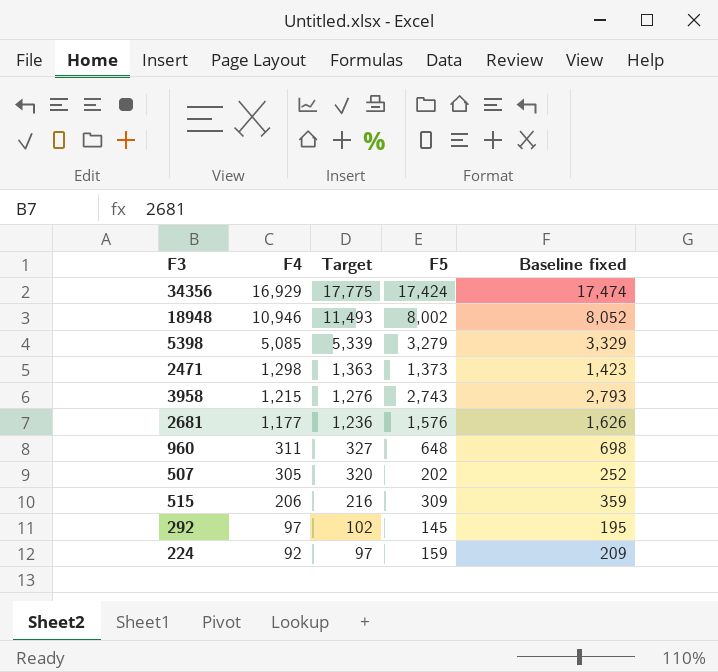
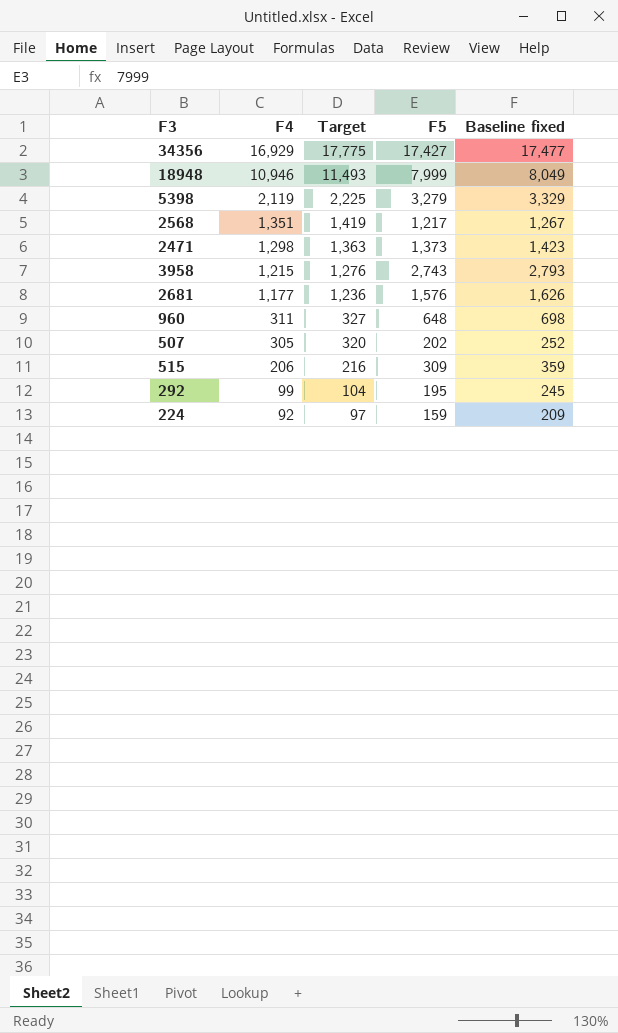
34356 | F5: 17,424 -> 17,427
34356 | Baseline fixed: 17,474 -> 17,477
18948 | F5: 8,002 -> 7,999
18948 | Baseline fixed: 8,052 -> 8,049
5398 | F4: 5,085 -> 2,119
5398 | Target: 5,339 -> 2,225
row 2568: none -> 1,351 | 1,419 | 1,217 | 1,267
292 | F4: 97 -> 99
292 | Target: 102 -> 104
292 | F5: 145 -> 195
292 | Baseline fixed: 195 -> 245

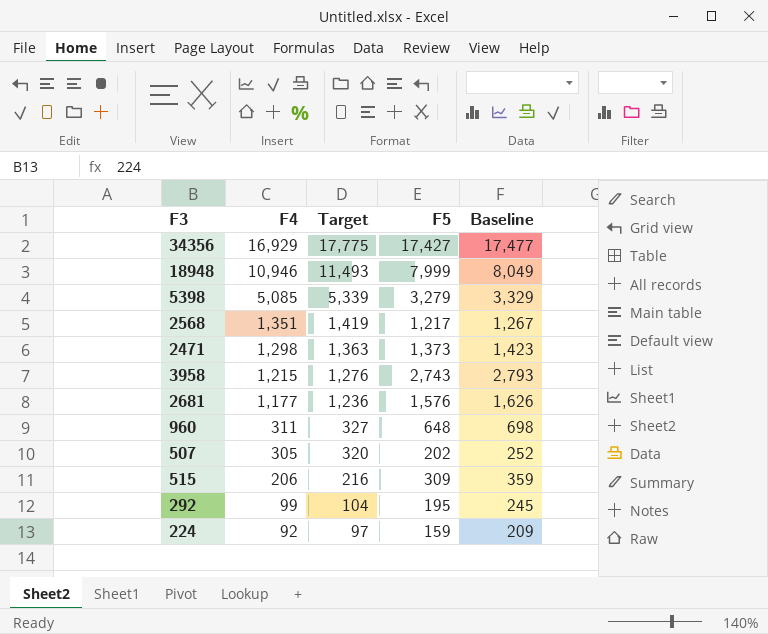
column name: Baseline fixed -> Baseline
5398 | F4: 2,119 -> 5,085
5398 | Target: 2,225 -> 5,339

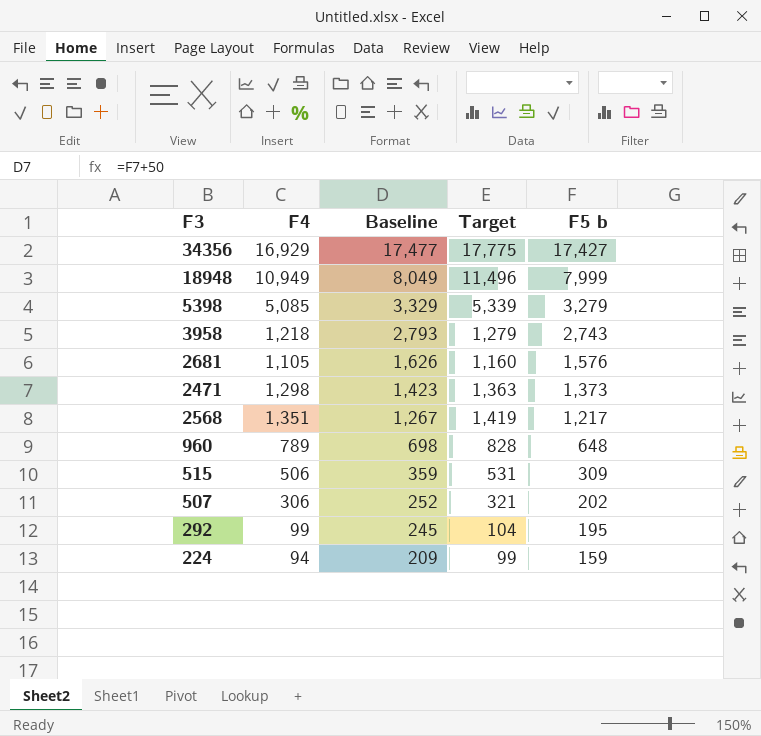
row order: F4 descending -> Baseline descending
column Baseline | position: 5 -> 3
column name: F5 -> F5 b
18948 | F4: 10,946 -> 10,949
18948 | Target: 11,493 -> 11,496
3958 | F4: 1,215 -> 1,218
3958 | Target: 1,276 -> 1,279
2681 | F4: 1,177 -> 1,105
2681 | Target: 1,236 -> 1,160
960 | F4: 311 -> 789
960 | Target: 327 -> 828
515 | F4: 206 -> 506
515 | Target: 216 -> 531
507 | F4: 305 -> 306
507 | Target: 320 -> 321
224 | F4: 92 -> 94
224 | Target: 97 -> 99

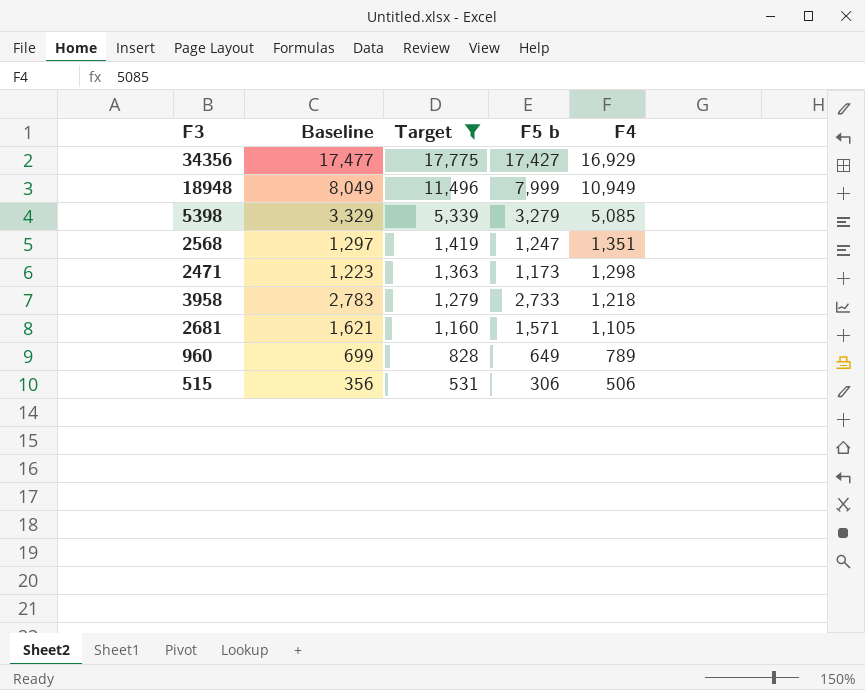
filter: none -> Target >= 531
row order: Baseline descending -> Target descending
column F4 | position: 2 -> 5
2568 | Baseline: 1,267 -> 1,297
2568 | F5 b: 1,217 -> 1,247
2471 | Baseline: 1,423 -> 1,223
2471 | F5 b: 1,373 -> 1,173
3958 | Baseline: 2,793 -> 2,783
3958 | F5 b: 2,743 -> 2,733
2681 | Baseline: 1,626 -> 1,621
2681 | F5 b: 1,576 -> 1,571
960 | Baseline: 698 -> 699
960 | F5 b: 648 -> 649
515 | Baseline: 359 -> 356
515 | F5 b: 309 -> 306

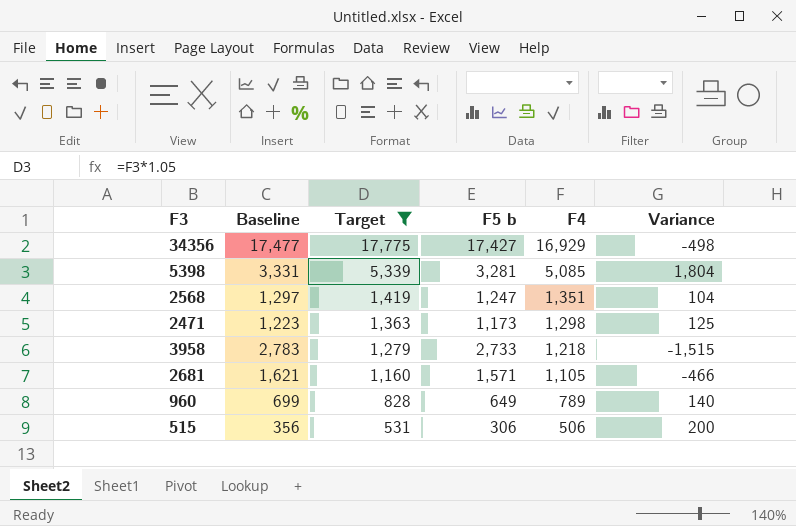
column Variance | formula: none -> [F4] - [F5 b]
row 18948: 8,049 | 11,496 | 7,999 | 10,949 -> none
5398 | Baseline: 3,329 -> 3,331
5398 | F5 b: 3,279 -> 3,281

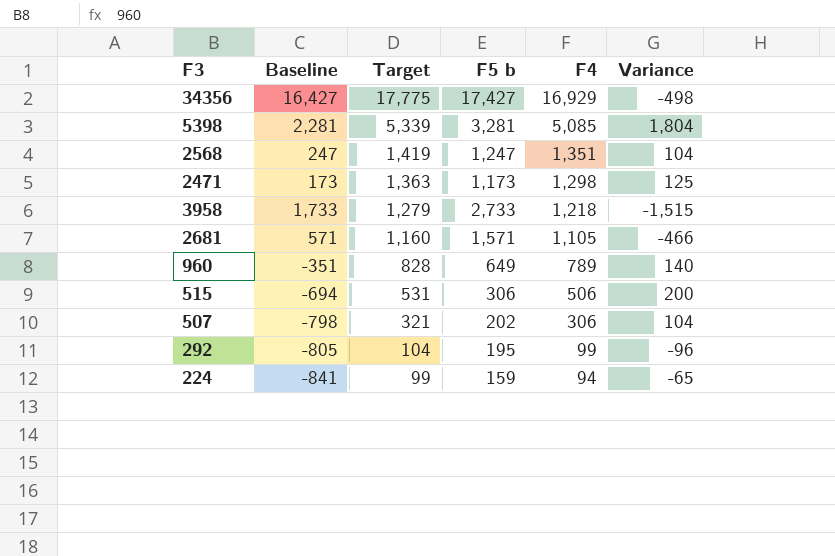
filter: Target >= 531 -> none
column Baseline | formula: [F5 b] + 50 -> [F5 b] - 1000

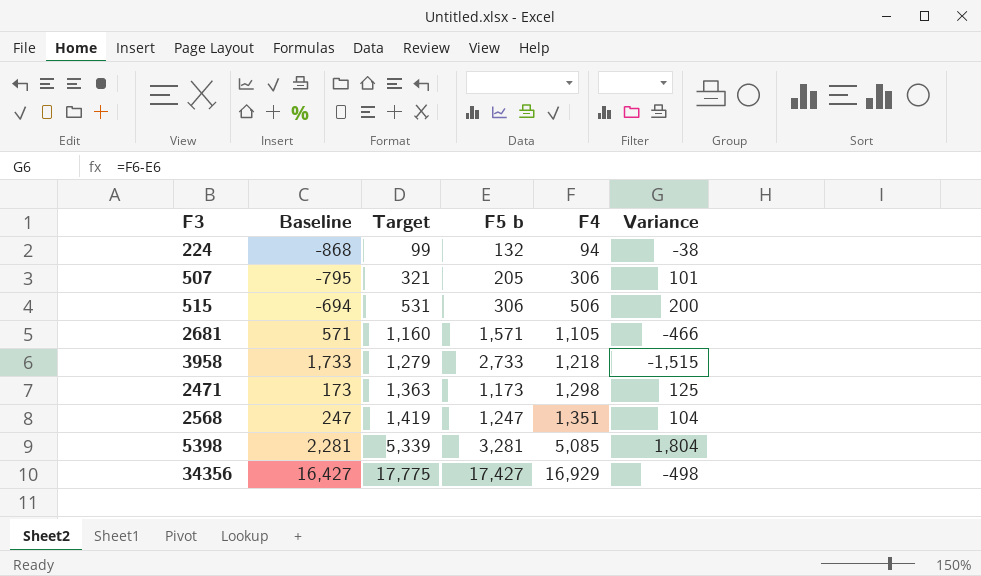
row order: Target descending -> Target ascending
row 960: -351 | 828 | 649 | 789 | 140 -> none
row 292: -805 | 104 | 195 | 99 | -96 -> none
224 | Baseline: -841 -> -868
224 | F5 b: 159 -> 132
224 | Variance: -65 -> -38
507 | Baseline: -798 -> -795
507 | F5 b: 202 -> 205
507 | Variance: 104 -> 101

